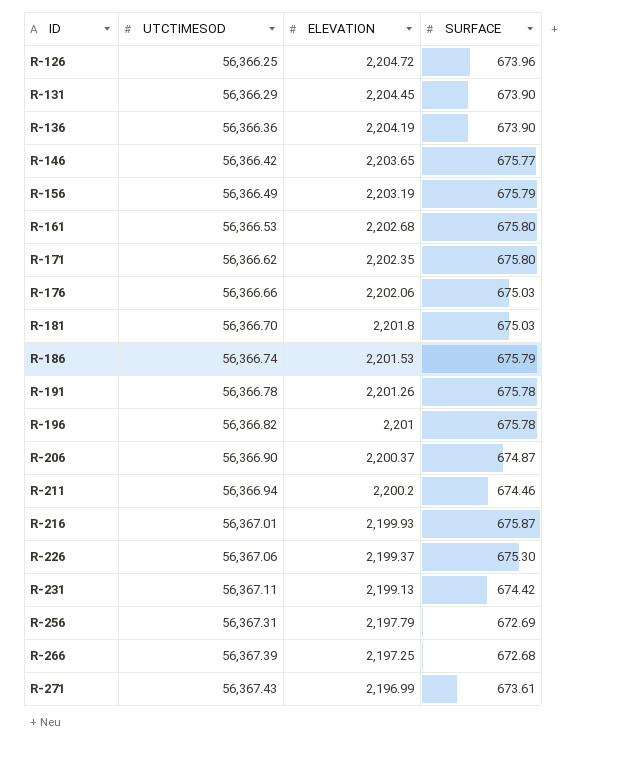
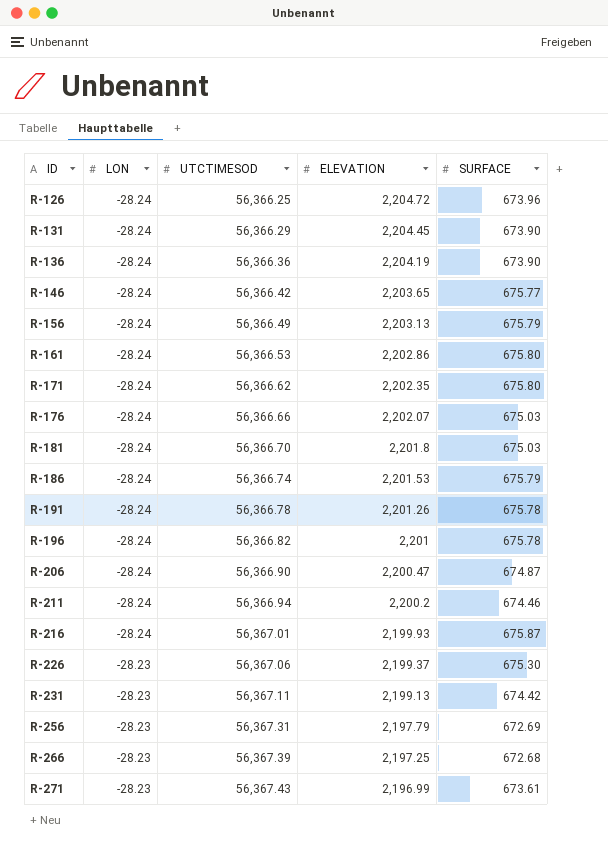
column LON | position: none -> 2
R-156 | ELEVATION: 2,203.19 -> 2,203.13
R-161 | ELEVATION: 2,202.68 -> 2,202.86
R-176 | ELEVATION: 2,202.06 -> 2,202.07
R-206 | ELEVATION: 2,200.37 -> 2,200.47

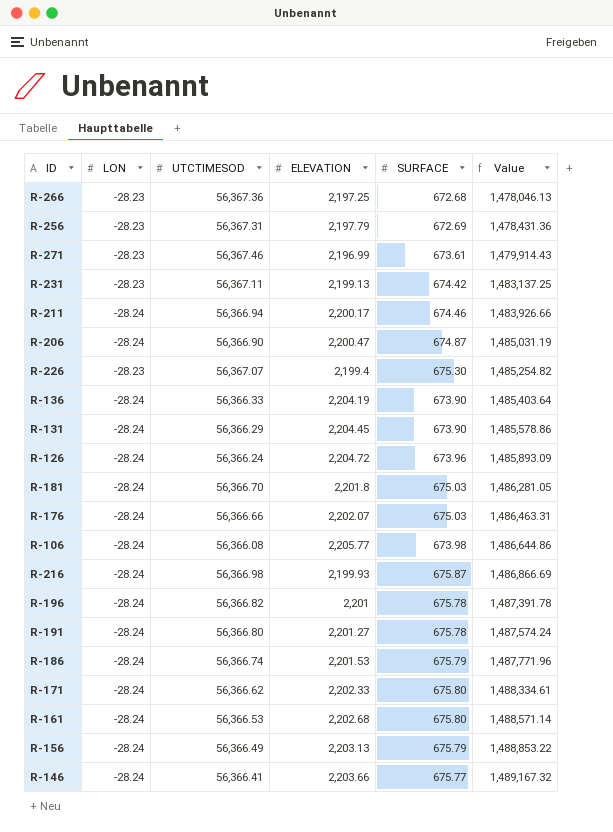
row order: ID ascending -> Value ascending
column Value | formula: none -> [ELEVATION] * [SURFACE]
R-266 | UTCTIMESOD: 56,367.39 -> 56,367.36
R-271 | UTCTIMESOD: 56,367.43 -> 56,367.46
R-211 | ELEVATION: 2,200.2 -> 2,200.17
R-226 | UTCTIMESOD: 56,367.06 -> 56,367.07
R-226 | ELEVATION: 2,199.37 -> 2,199.4
R-136 | UTCTIMESOD: 56,366.36 -> 56,366.33
R-126 | UTCTIMESOD: 56,366.25 -> 56,366.24
row R-106: none -> -28.24 | 56,366.08 | 2,205.77 | 673.98 | 1,486,644.86
R-216 | UTCTIMESOD: 56,367.01 -> 56,366.98
R-191 | UTCTIMESOD: 56,366.78 -> 56,366.80
R-191 | ELEVATION: 2,201.26 -> 2,201.27
R-171 | ELEVATION: 2,202.35 -> 2,202.33
R-161 | ELEVATION: 2,202.86 -> 2,202.68
R-146 | UTCTIMESOD: 56,366.42 -> 56,366.41
R-146 | ELEVATION: 2,203.65 -> 2,203.66

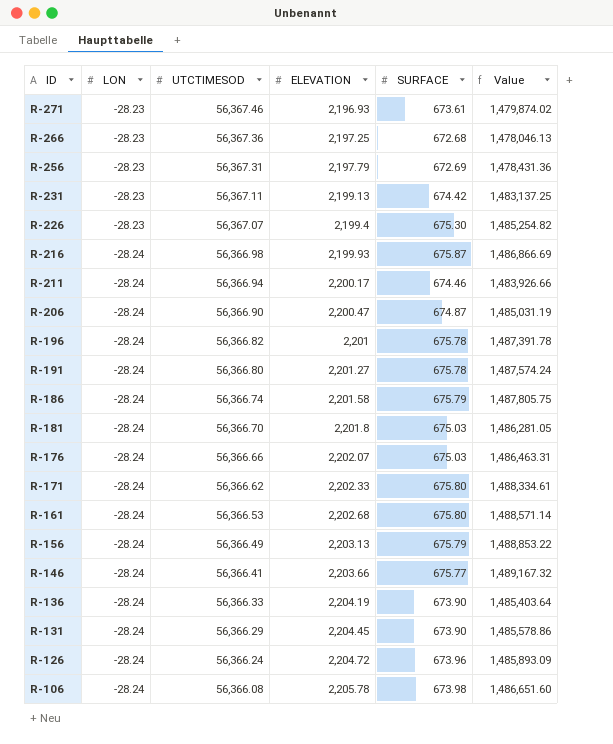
row order: Value ascending -> ID descending
R-271 | ELEVATION: 2,196.99 -> 2,196.93
R-271 | Value: 1,479,914.43 -> 1,479,874.02
R-186 | ELEVATION: 2,201.53 -> 2,201.58
R-186 | Value: 1,487,771.96 -> 1,487,805.75
R-106 | ELEVATION: 2,205.77 -> 2,205.78
R-106 | Value: 1,486,644.86 -> 1,486,651.60

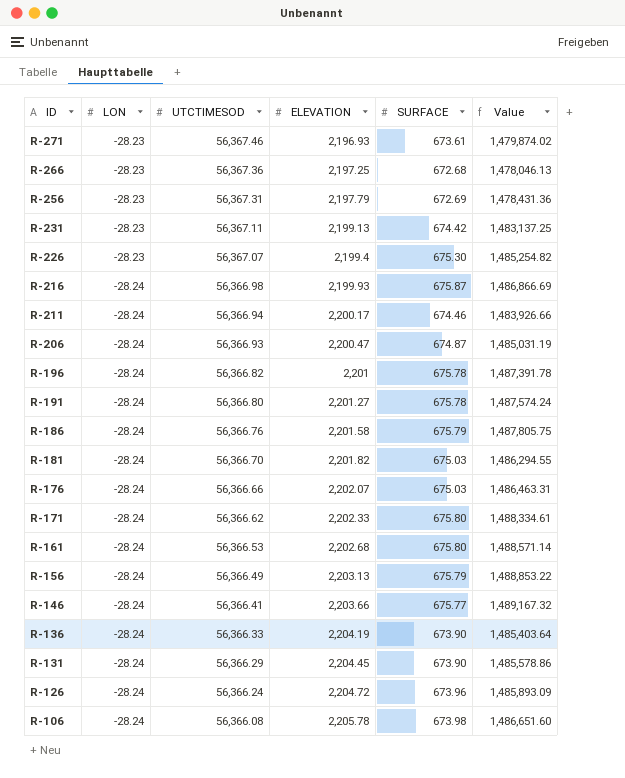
R-206 | UTCTIMESOD: 56,366.90 -> 56,366.93
R-186 | UTCTIMESOD: 56,366.74 -> 56,366.76
R-181 | ELEVATION: 2,201.8 -> 2,201.82
R-181 | Value: 1,486,281.05 -> 1,486,294.55

